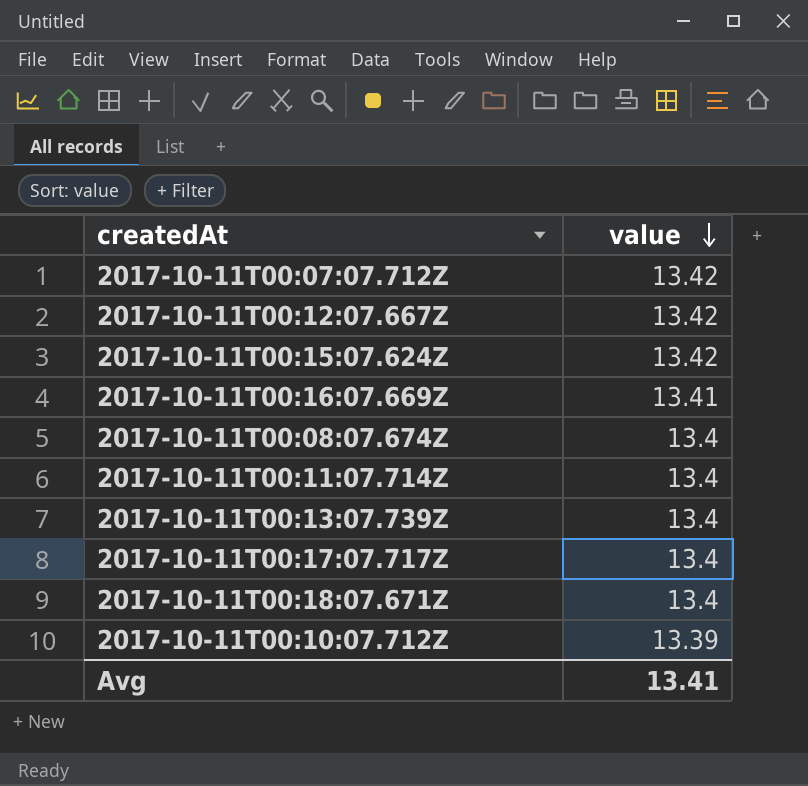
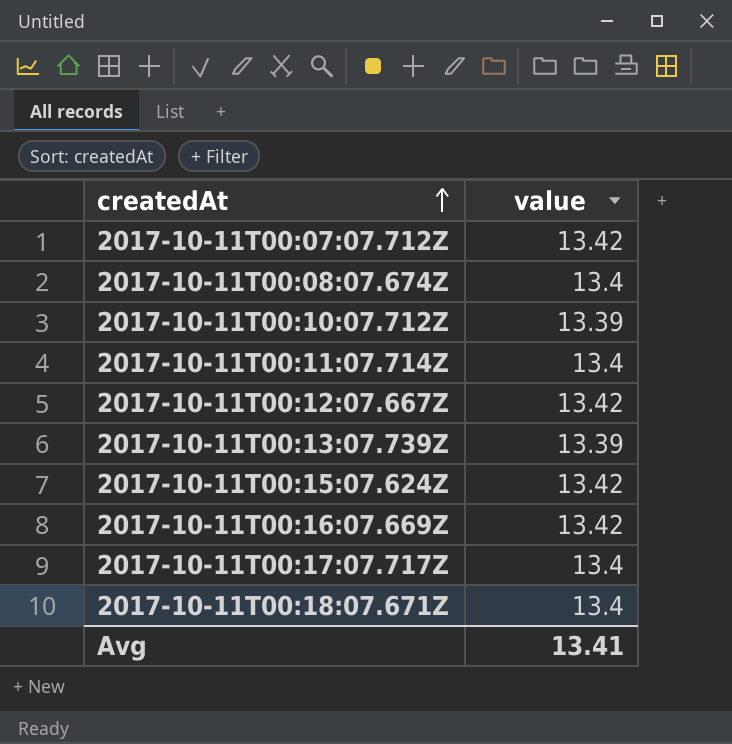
row order: value descending -> createdAt ascending
2017-10-11T00:13:07.739Z | value: 13.4 -> 13.39
2017-10-11T00:16:07.669Z | value: 13.41 -> 13.42

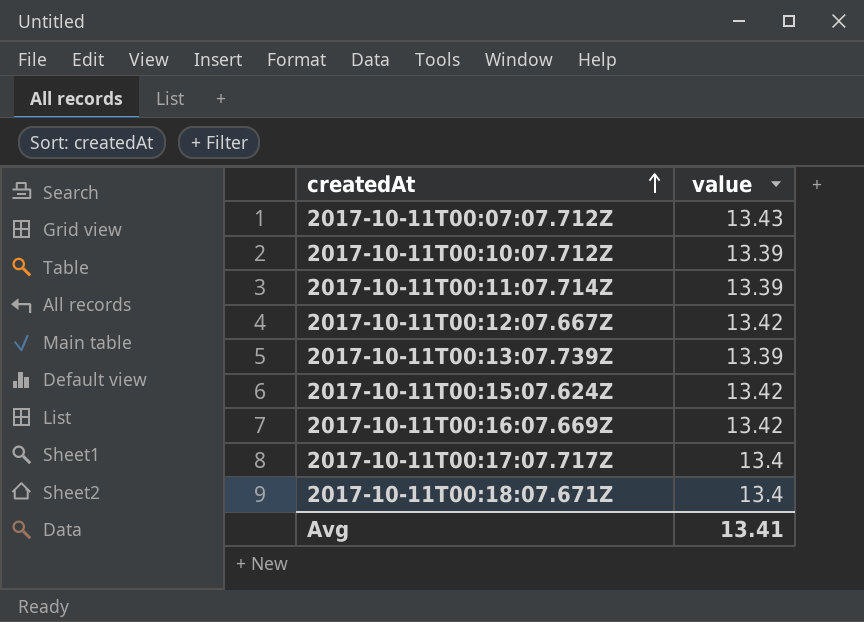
row 2017-10-11T00:08:07.674Z: 13.4 -> none
2017-10-11T00:07:07.712Z | value: 13.42 -> 13.43
2017-10-11T00:11:07.714Z | value: 13.4 -> 13.39

